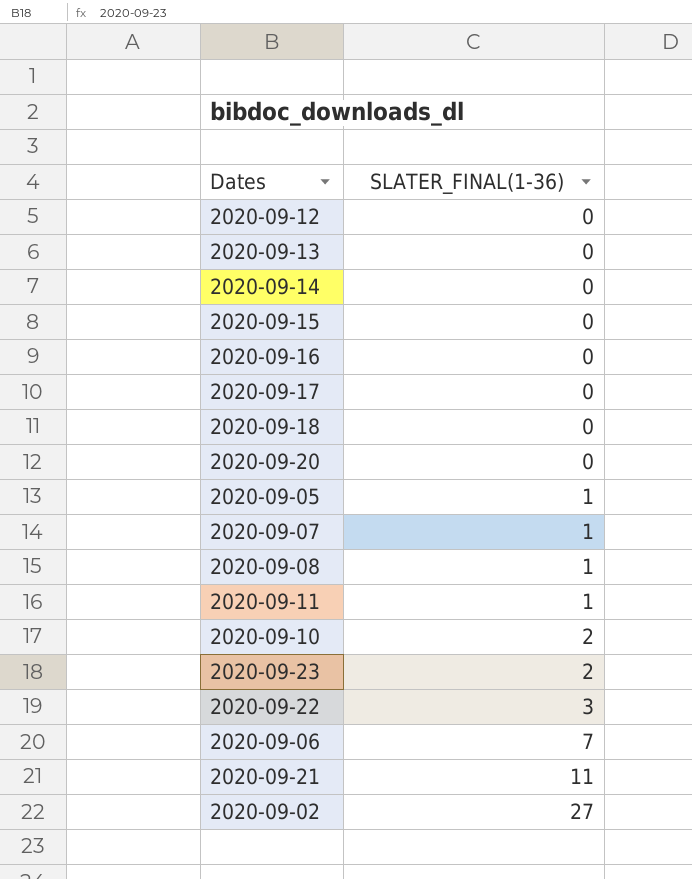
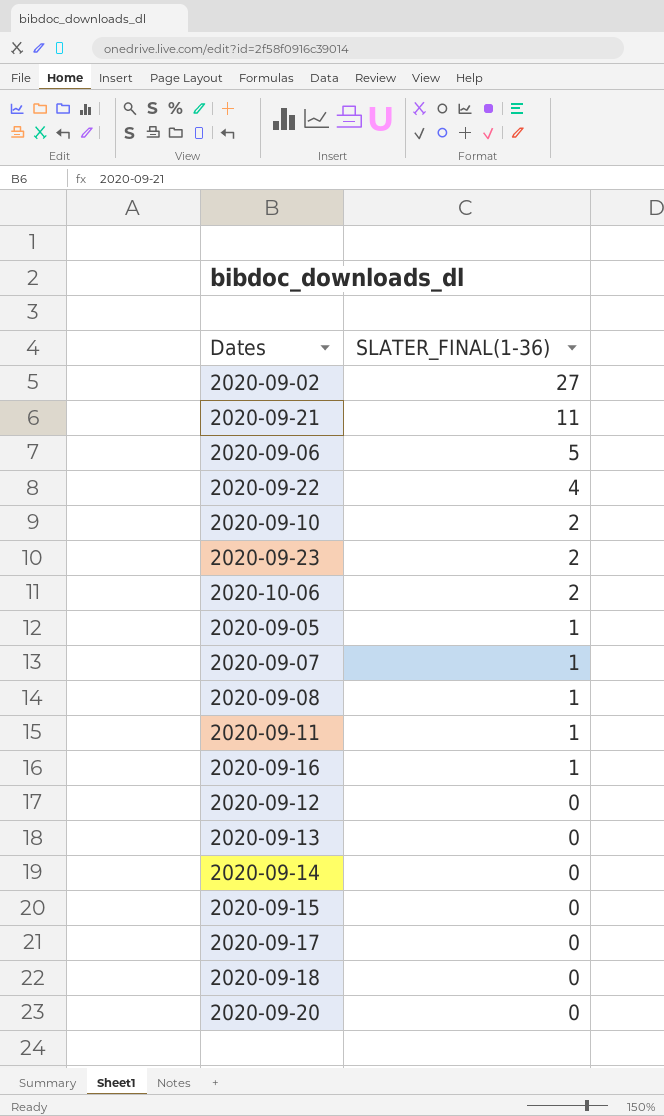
row order: SLATER_FINAL(1-36) ascending -> SLATER_FINAL(1-36) descending
2020-09-06 | SLATER_FINAL(1-36): 7 -> 5
2020-09-22 | SLATER_FINAL(1-36): 3 -> 4
row 2020-10-06: none -> 2
2020-09-16 | SLATER_FINAL(1-36): 0 -> 1

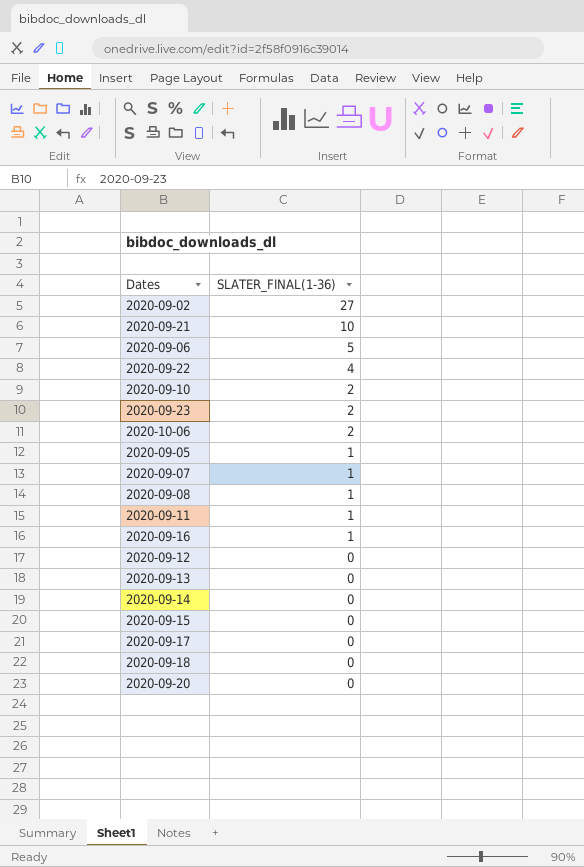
2020-09-21 | SLATER_FINAL(1-36): 11 -> 10

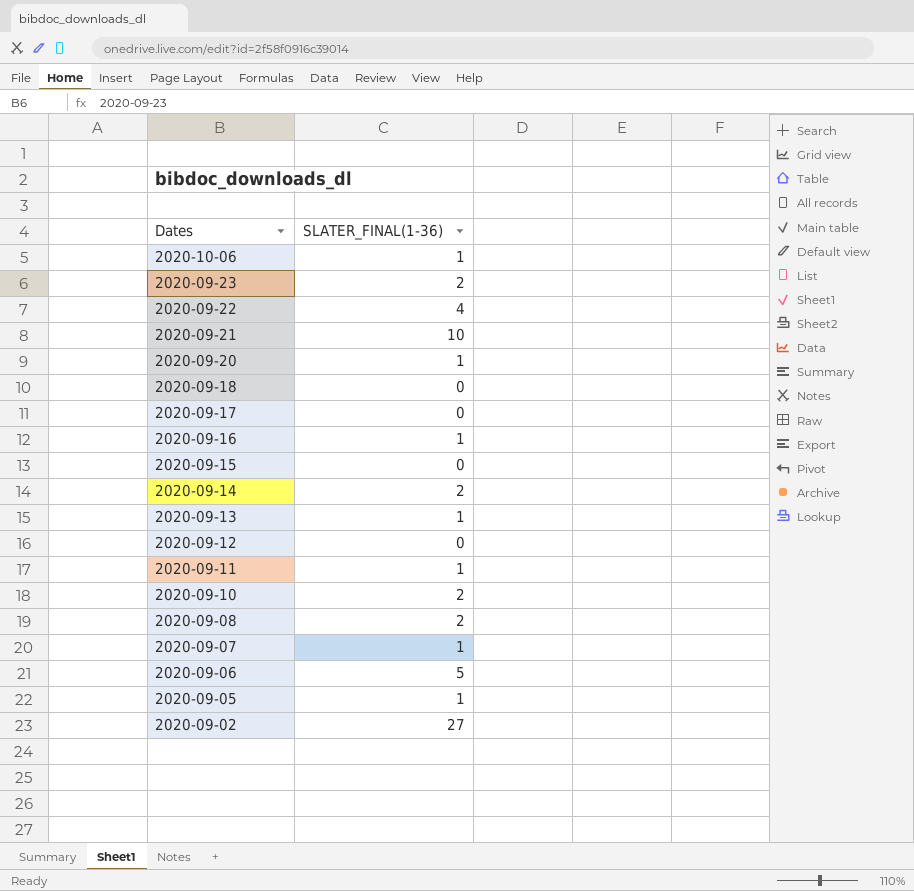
row order: SLATER_FINAL(1-36) descending -> Dates descending
2020-10-06 | SLATER_FINAL(1-36): 2 -> 1
2020-09-20 | SLATER_FINAL(1-36): 0 -> 1
2020-09-14 | SLATER_FINAL(1-36): 0 -> 2
2020-09-13 | SLATER_FINAL(1-36): 0 -> 1
2020-09-08 | SLATER_FINAL(1-36): 1 -> 2

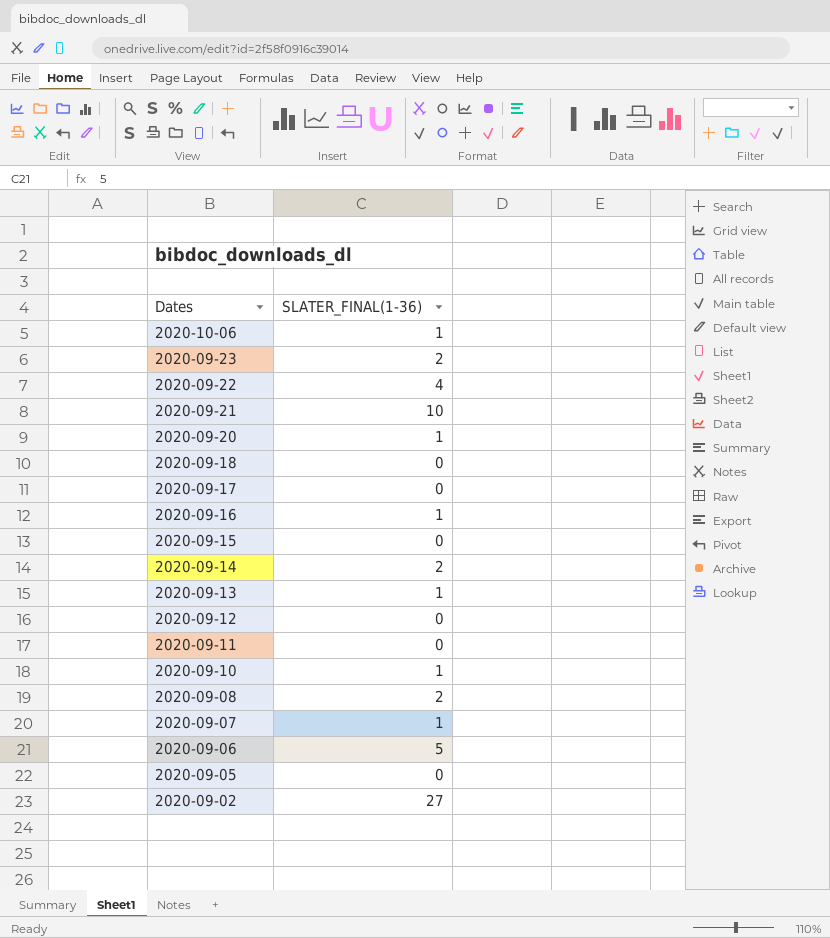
2020-09-11 | SLATER_FINAL(1-36): 1 -> 0
2020-09-10 | SLATER_FINAL(1-36): 2 -> 1
2020-09-05 | SLATER_FINAL(1-36): 1 -> 0

